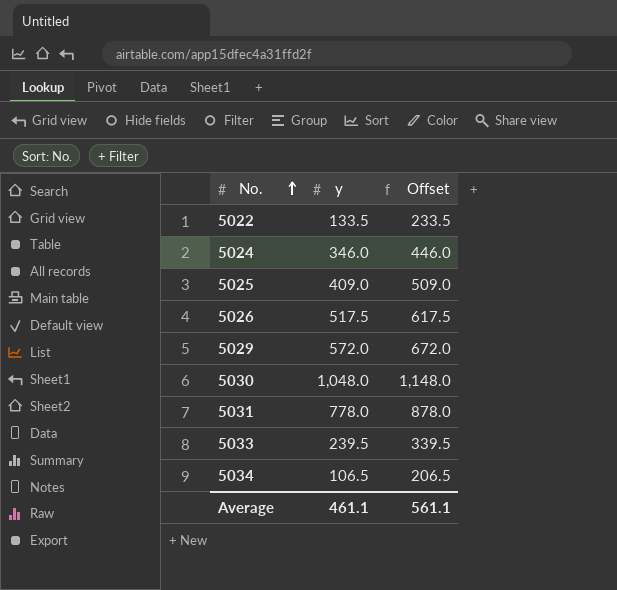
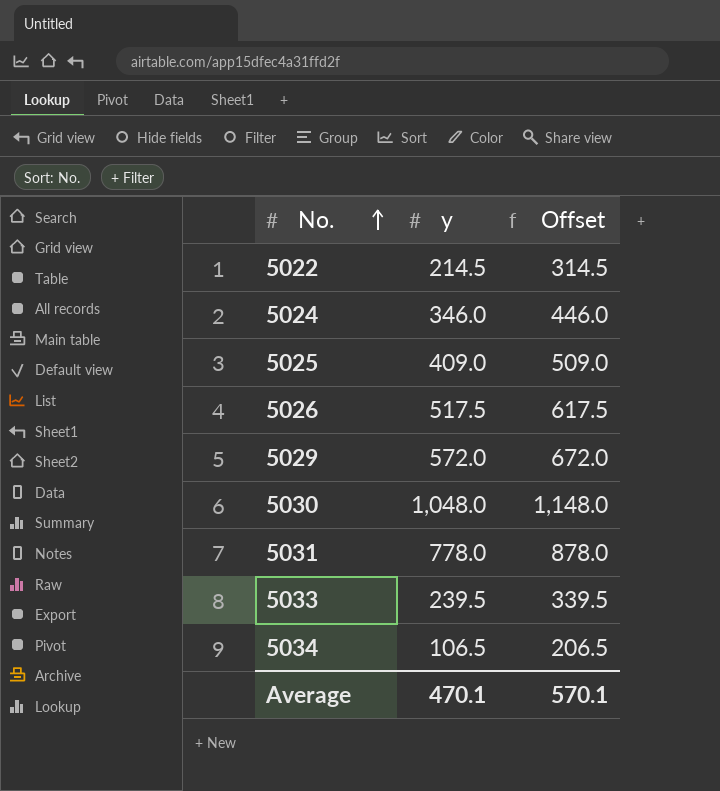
5022 | y: 133.5 -> 214.5
5022 | Offset: 233.5 -> 314.5
Average | y: 461.1 -> 470.1
Average | Offset: 561.1 -> 570.1

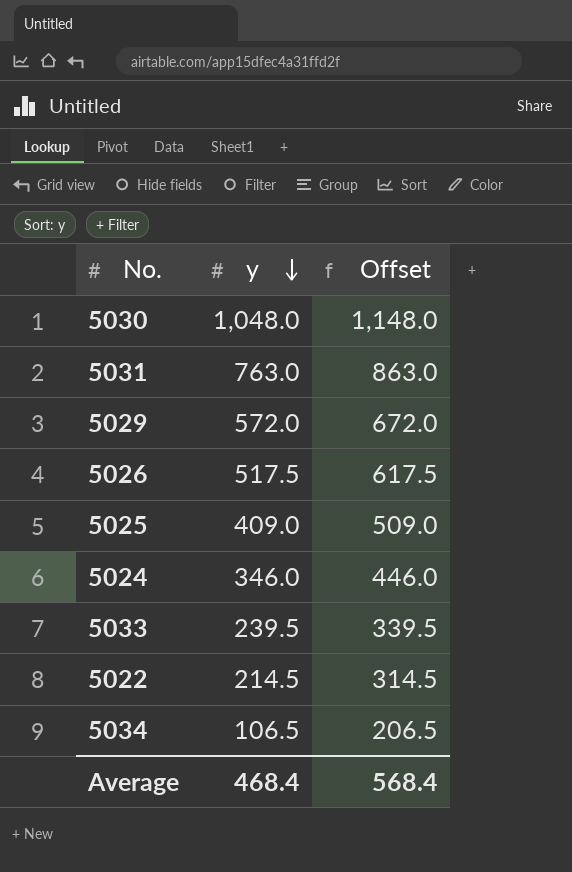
row order: No. ascending -> y descending
5031 | y: 778.0 -> 763.0
5031 | Offset: 878.0 -> 863.0
Average | y: 470.1 -> 468.4
Average | Offset: 570.1 -> 568.4

